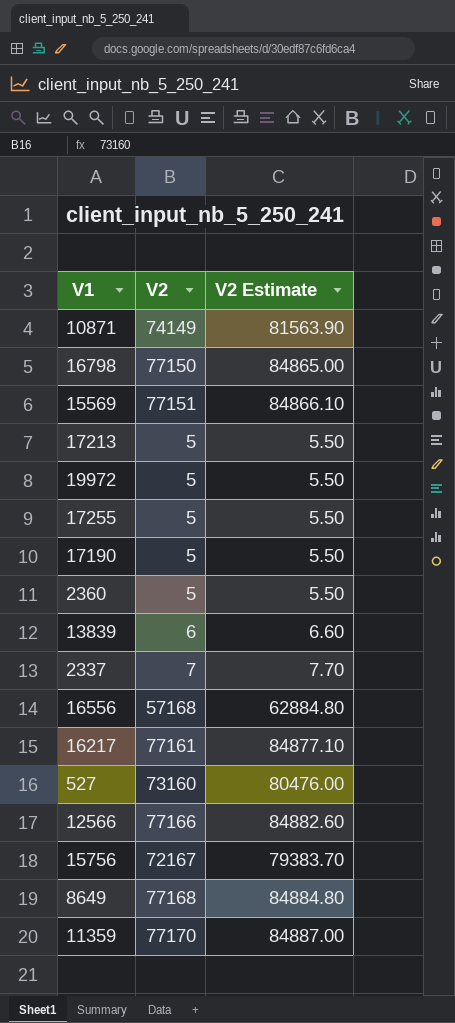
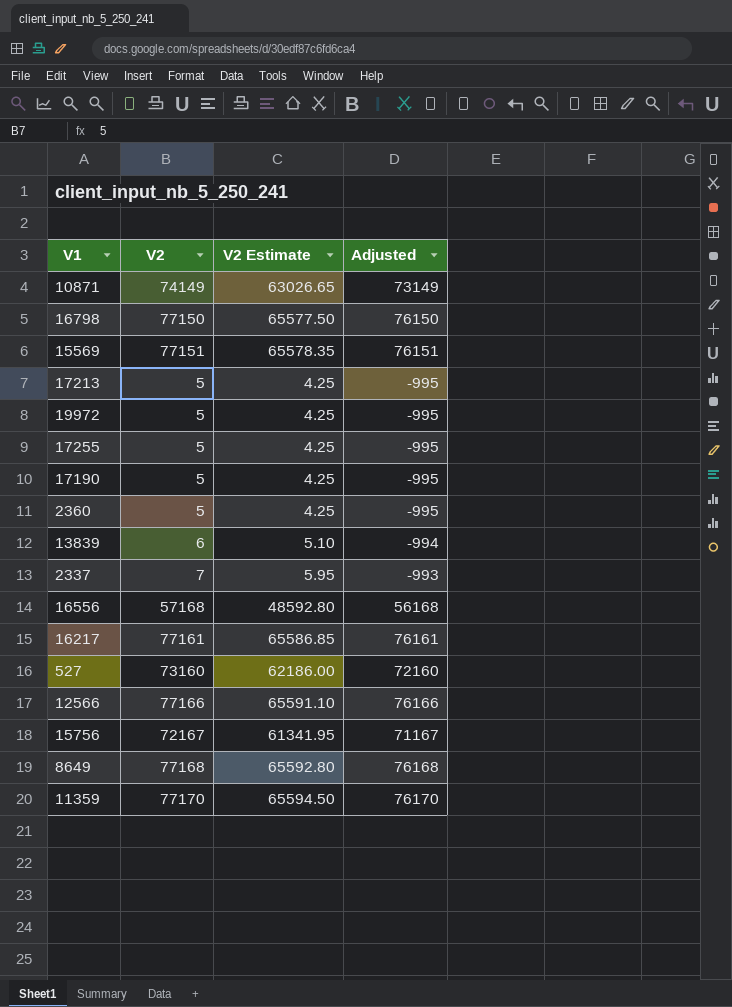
column V2 Estimate | formula: [V2] * 1.1 -> [V2] * 0.85
column Adjusted | formula: none -> [V2] - 1000

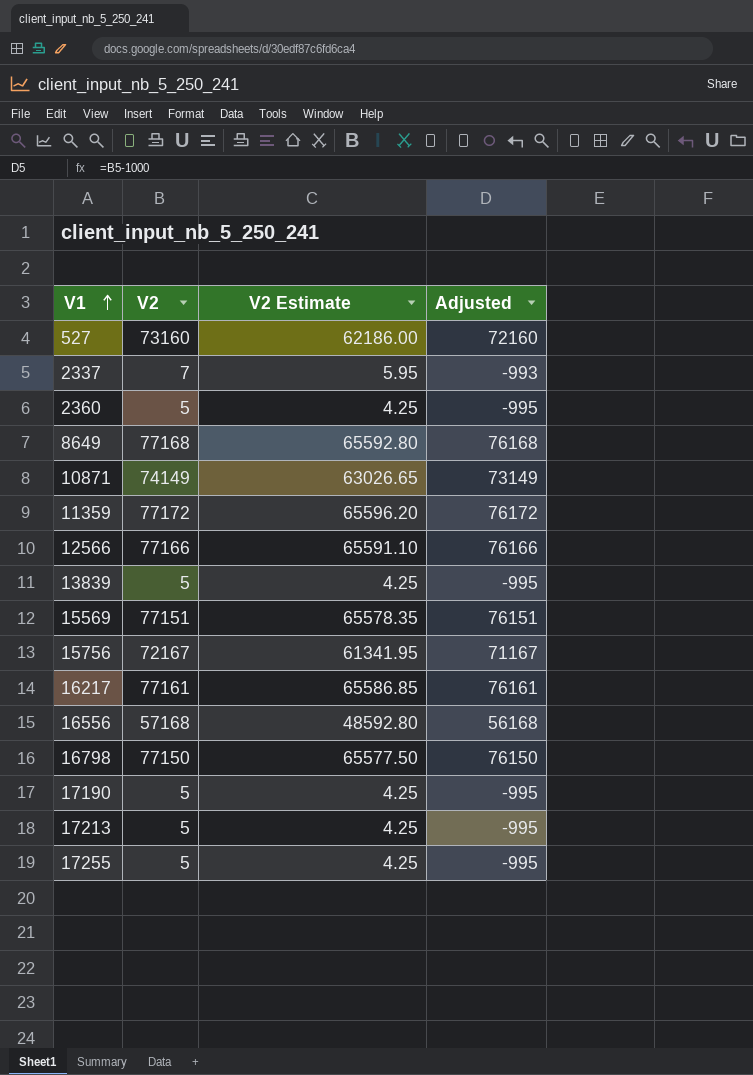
row order: none -> V1 ascending
row 19972: 5 | 4.25 | -995 -> none
11359 | V2: 77170 -> 77172
11359 | V2 Estimate: 65594.50 -> 65596.20
11359 | Adjusted: 76170 -> 76172
13839 | V2: 6 -> 5
13839 | V2 Estimate: 5.10 -> 4.25
13839 | Adjusted: -994 -> -995

